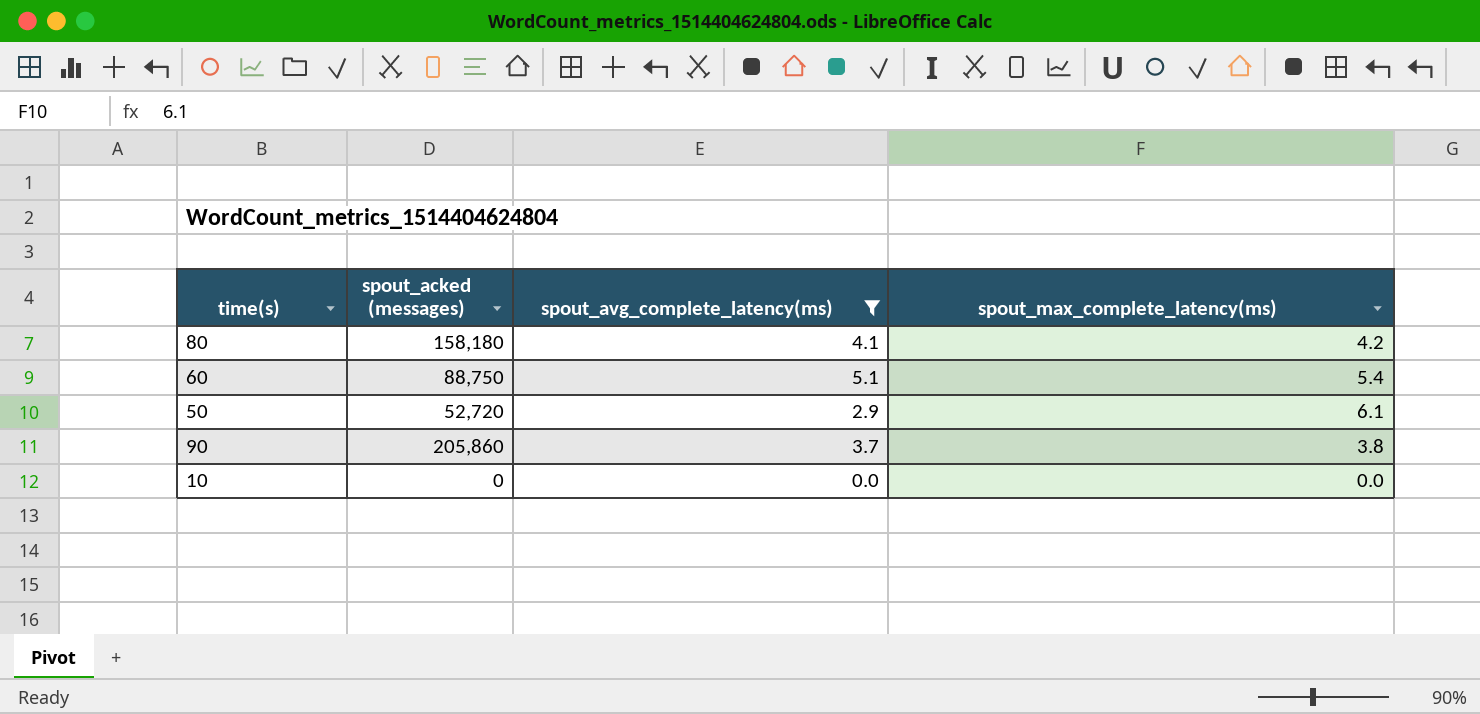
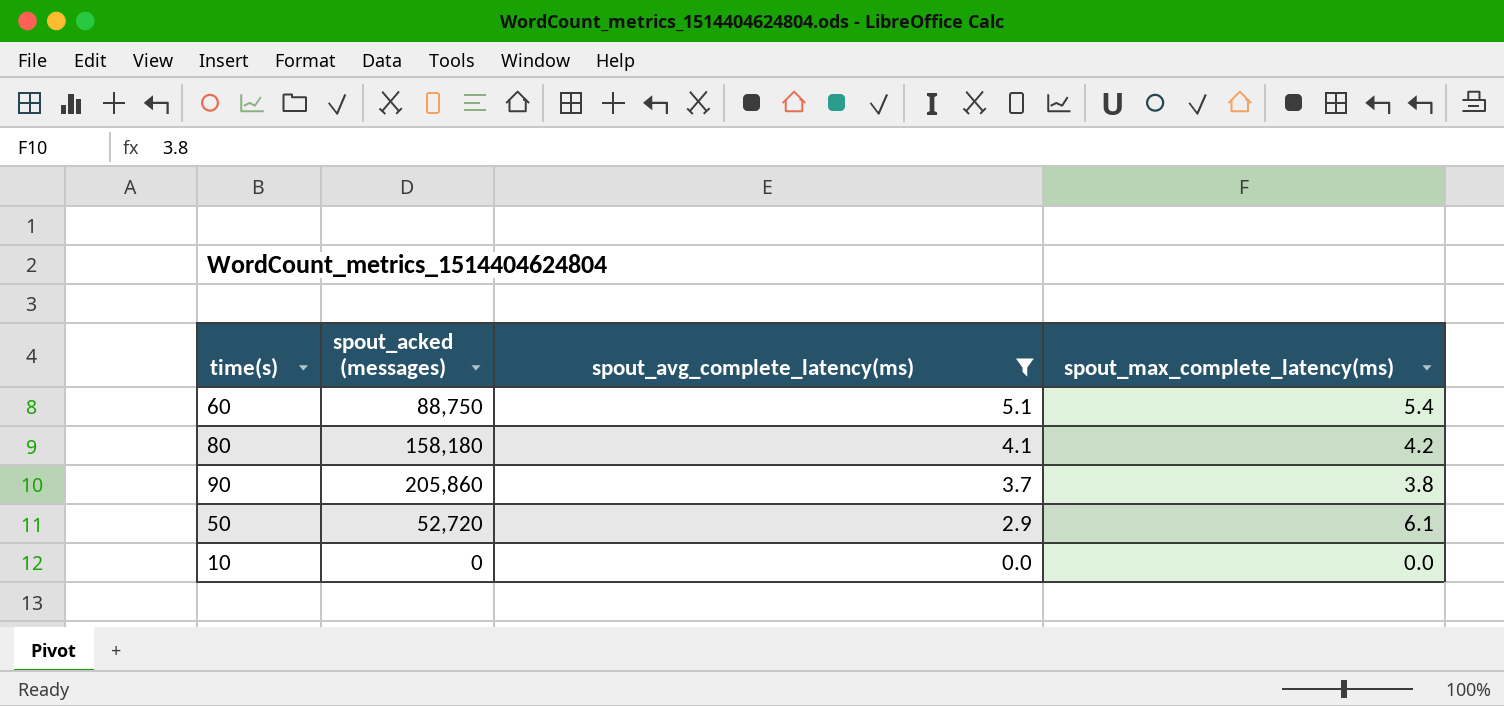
row order: none -> spout_avg_complete_latency(ms) descending

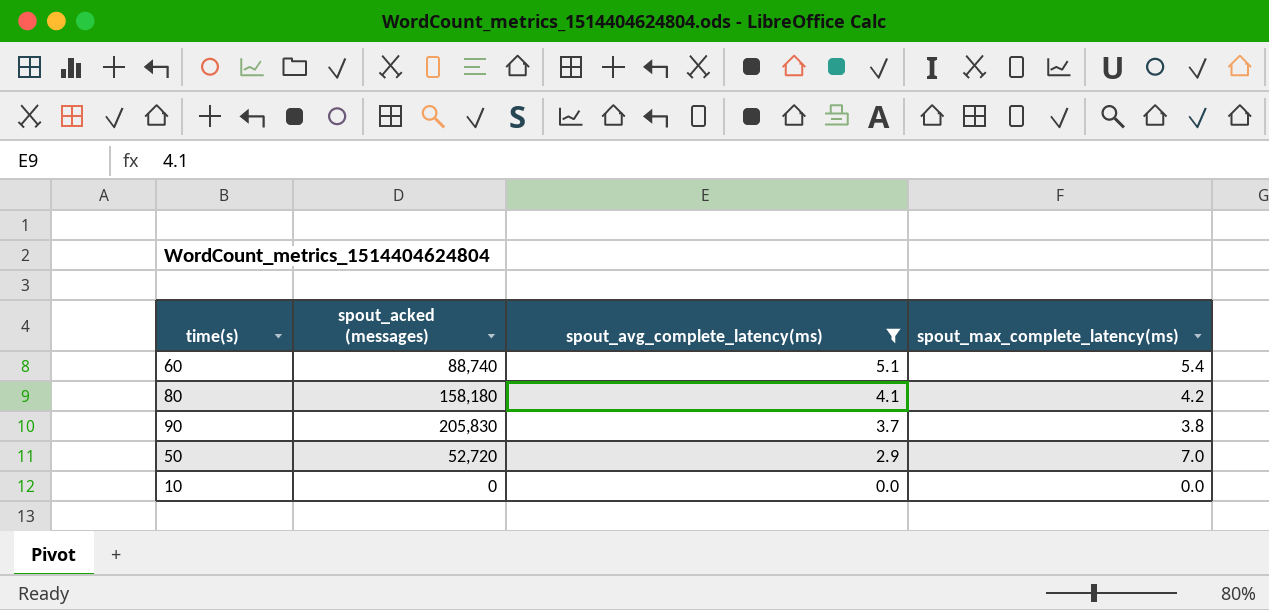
60 | spout_acked (messages): 88,750 -> 88,740
90 | spout_acked (messages): 205,860 -> 205,830
50 | spout_max_complete_latency(ms): 6.1 -> 7.0

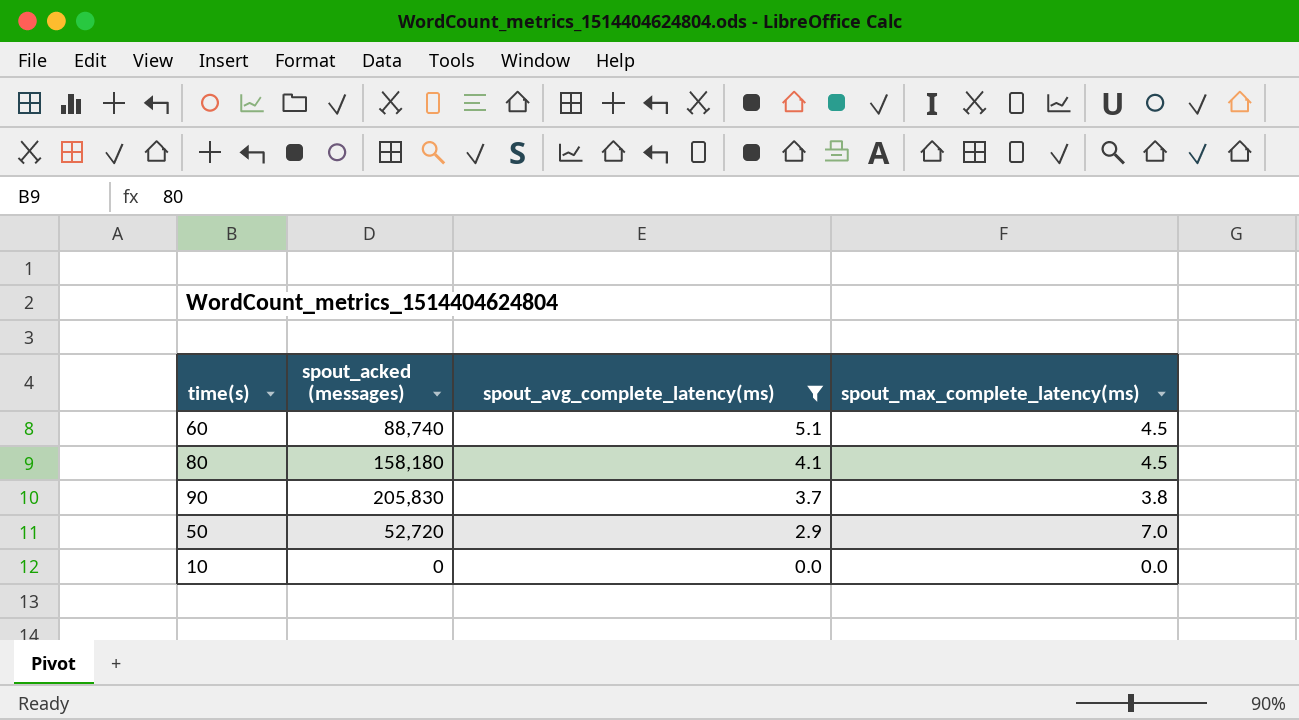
60 | spout_max_complete_latency(ms): 5.4 -> 4.5
80 | spout_max_complete_latency(ms): 4.2 -> 4.5

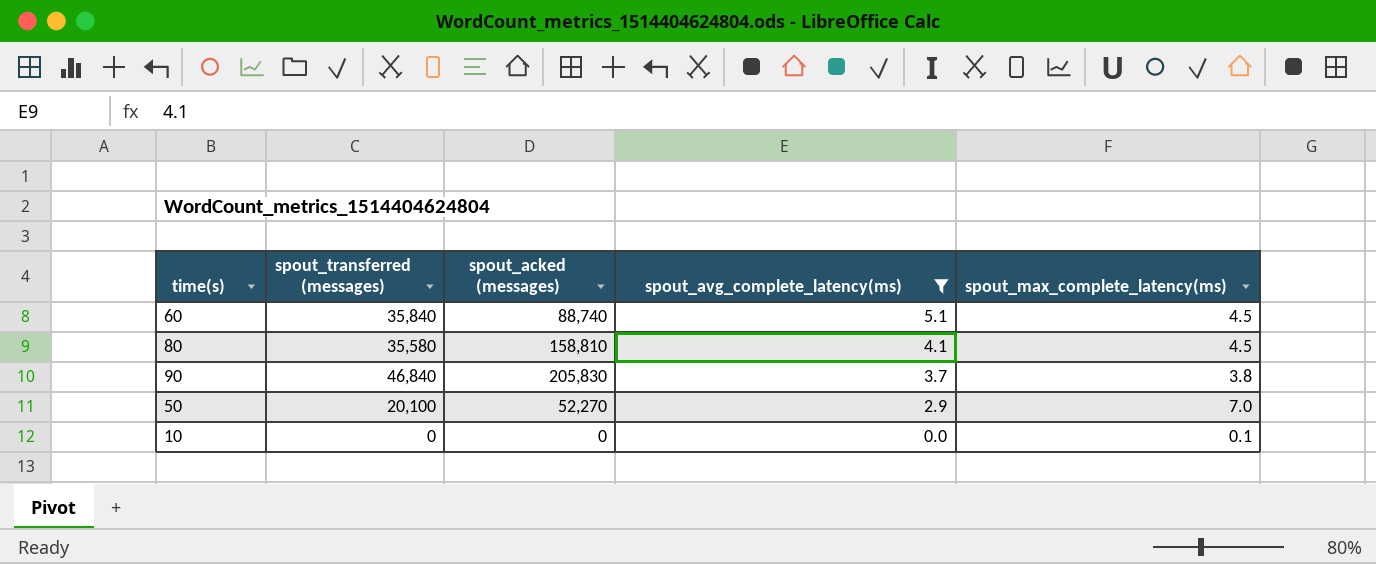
column spout_transferred (messages) | position: none -> 2
80 | spout_acked (messages): 158,180 -> 158,810
50 | spout_acked (messages): 52,720 -> 52,270
10 | spout_max_complete_latency(ms): 0.0 -> 0.1

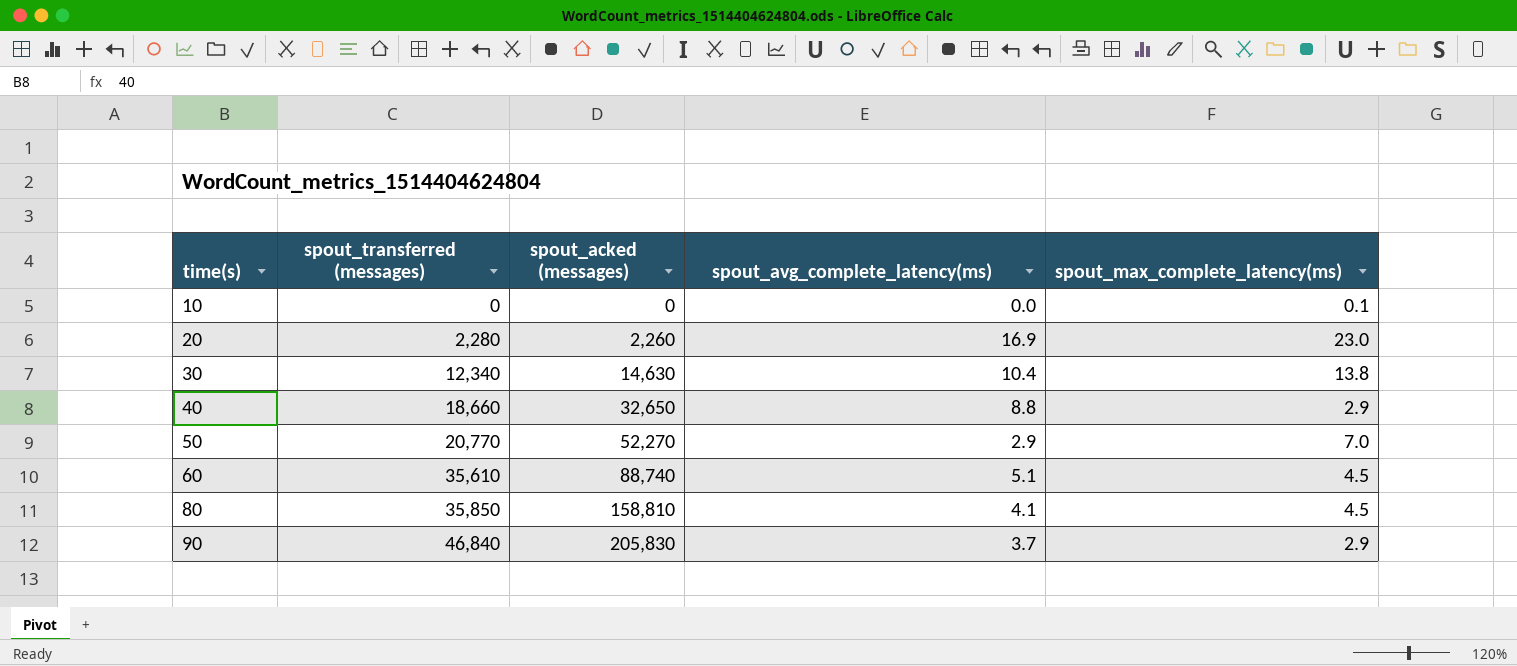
filter: spout_avg_complete_latency(ms) <= 5.1 -> none
row order: spout_avg_complete_latency(ms) descending -> time(s) ascending
50 | spout_transferred (messages): 20,100 -> 20,770
60 | spout_transferred (messages): 35,840 -> 35,610
80 | spout_transferred (messages): 35,580 -> 35,850
90 | spout_max_complete_latency(ms): 3.8 -> 2.9

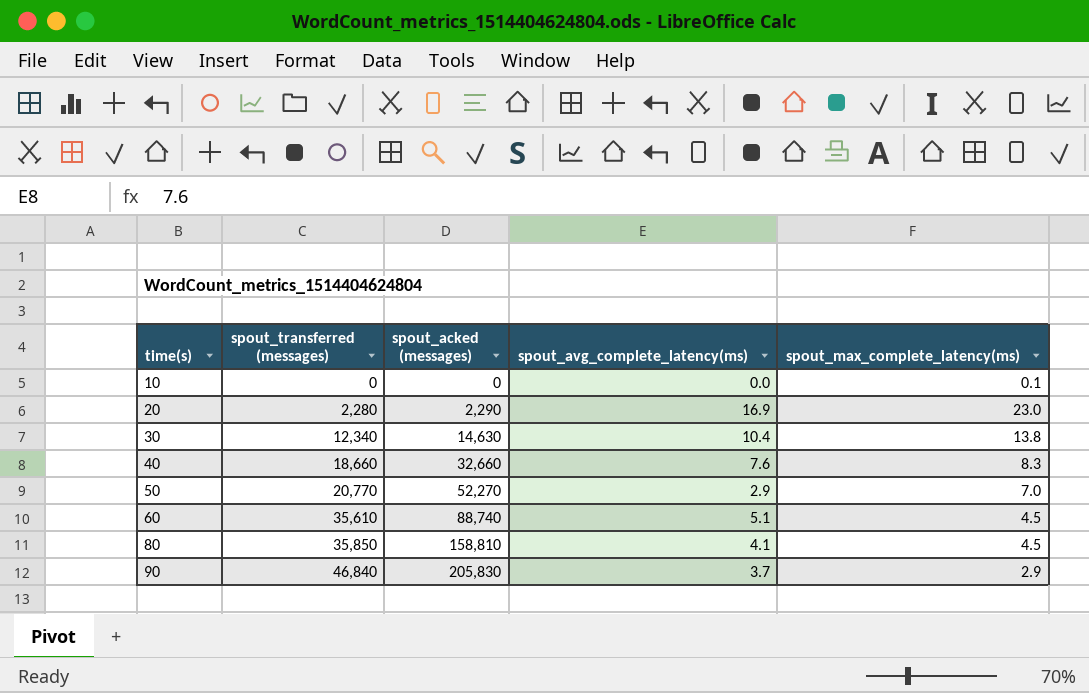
20 | spout_acked (messages): 2,260 -> 2,290
40 | spout_acked (messages): 32,650 -> 32,660
40 | spout_avg_complete_latency(ms): 8.8 -> 7.6
40 | spout_max_complete_latency(ms): 2.9 -> 8.3

